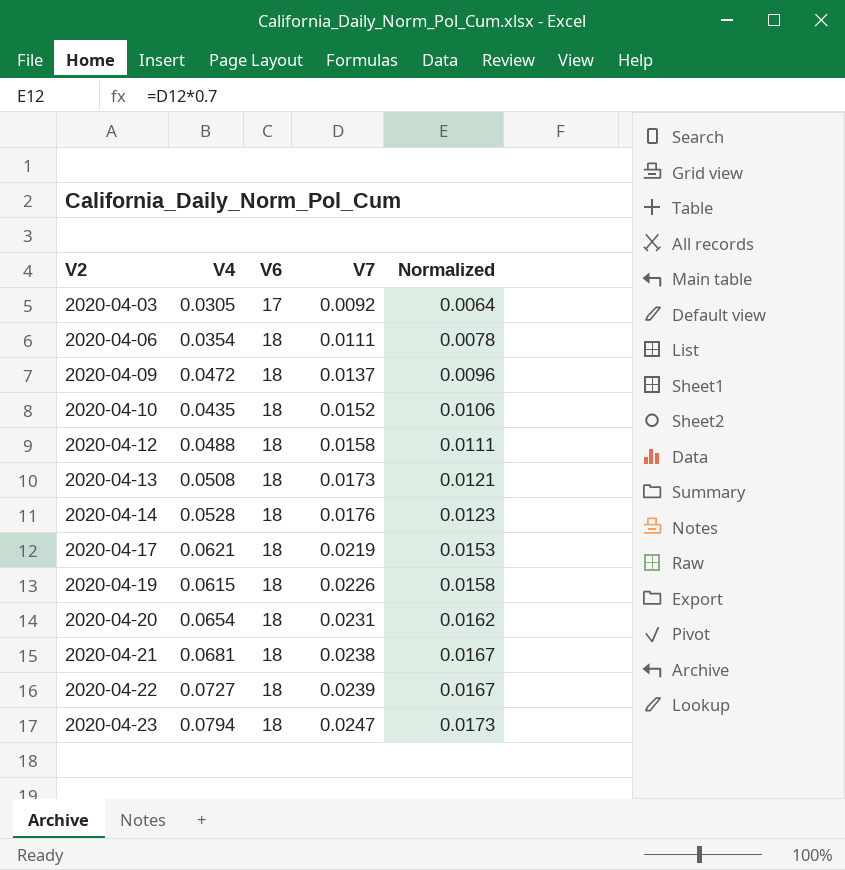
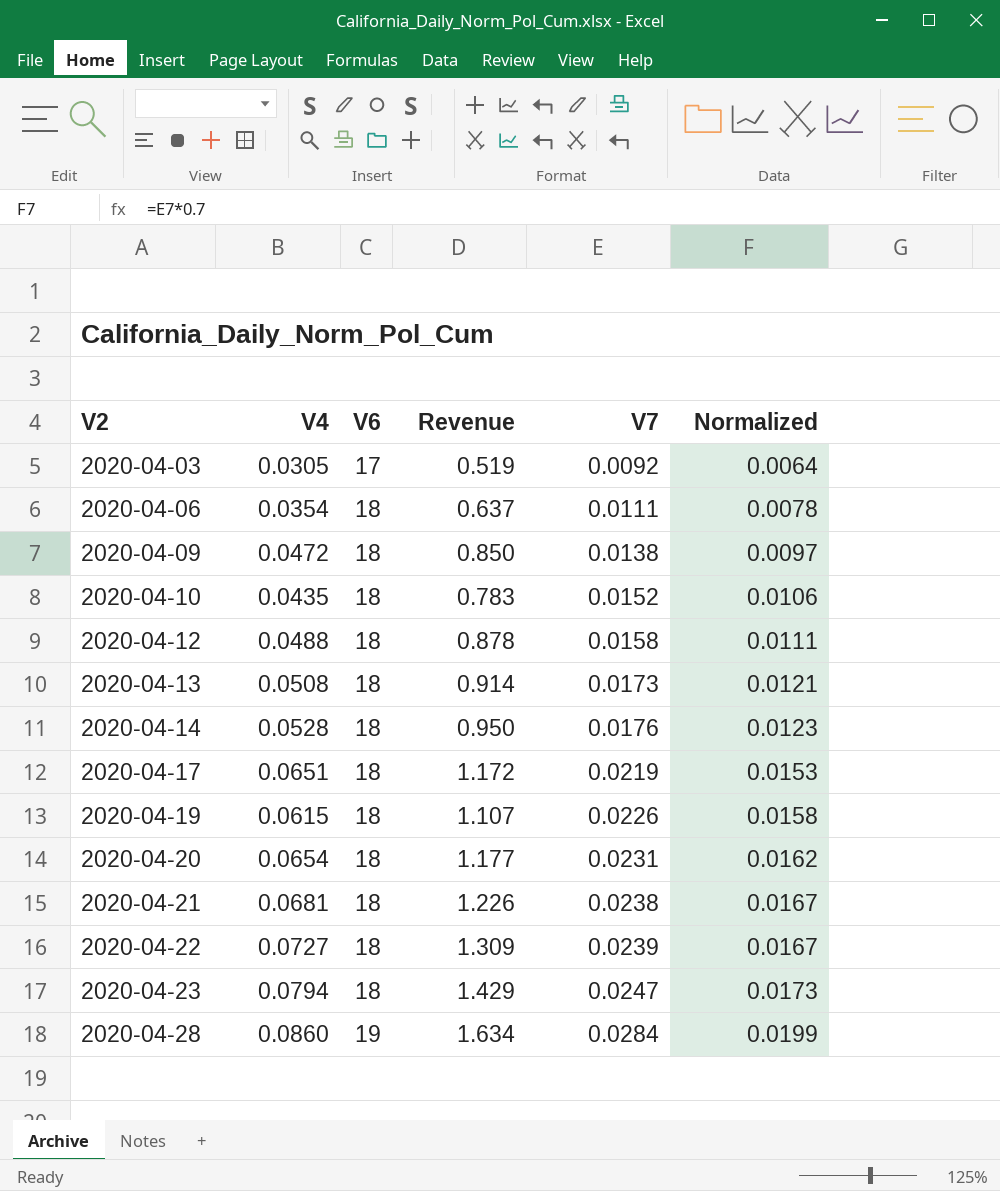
column Revenue | formula: none -> [V4] * [V6]
2020-04-09 | V7: 0.0137 -> 0.0138
2020-04-09 | Normalized: 0.0096 -> 0.0097
2020-04-17 | V4: 0.0621 -> 0.0651
row 2020-04-28: none -> 0.0860 | 19 | 1.634 | 0.0284 | 0.0199

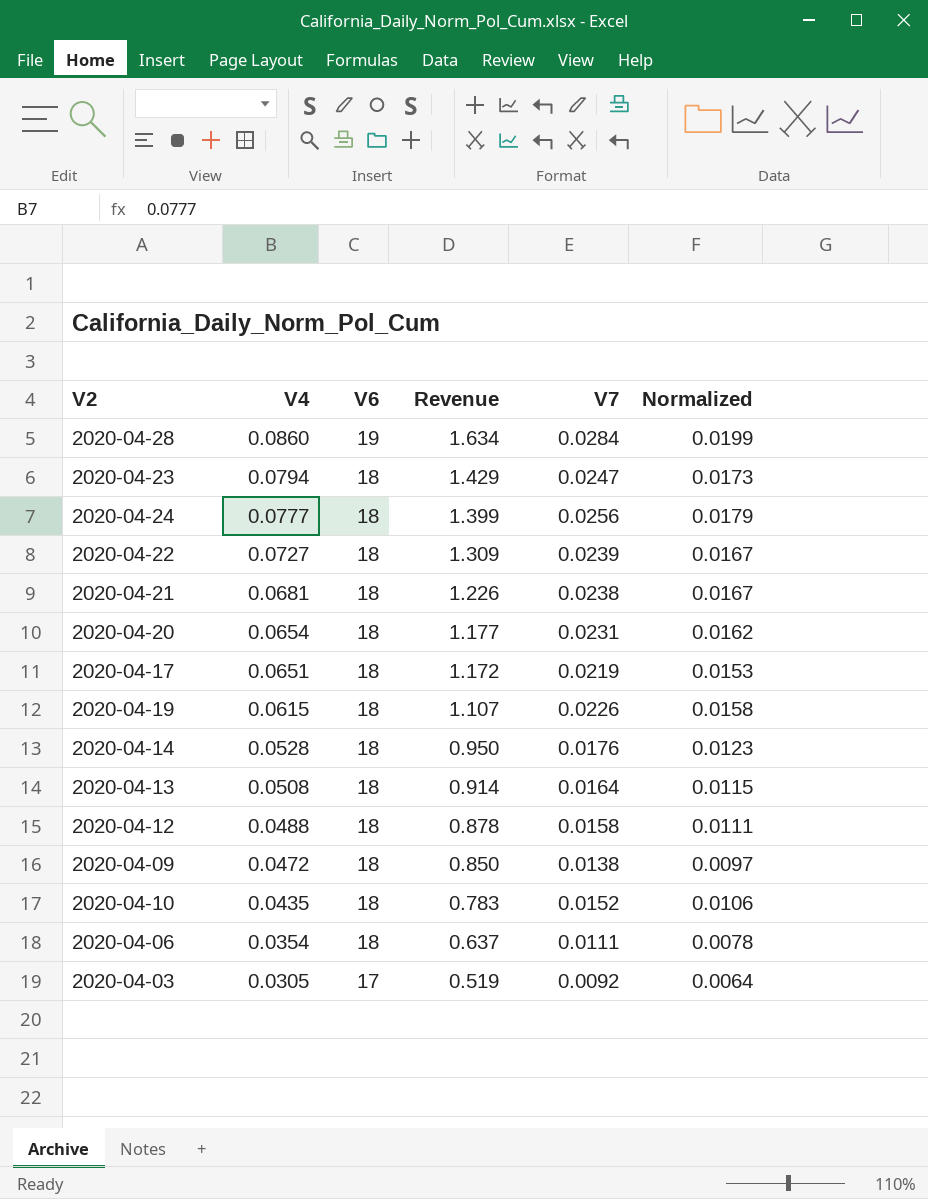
row order: V2 ascending -> V4 descending
row 2020-04-24: none -> 0.0777 | 18 | 1.399 | 0.0256 | 0.0179
2020-04-13 | V7: 0.0173 -> 0.0164
2020-04-13 | Normalized: 0.0121 -> 0.0115

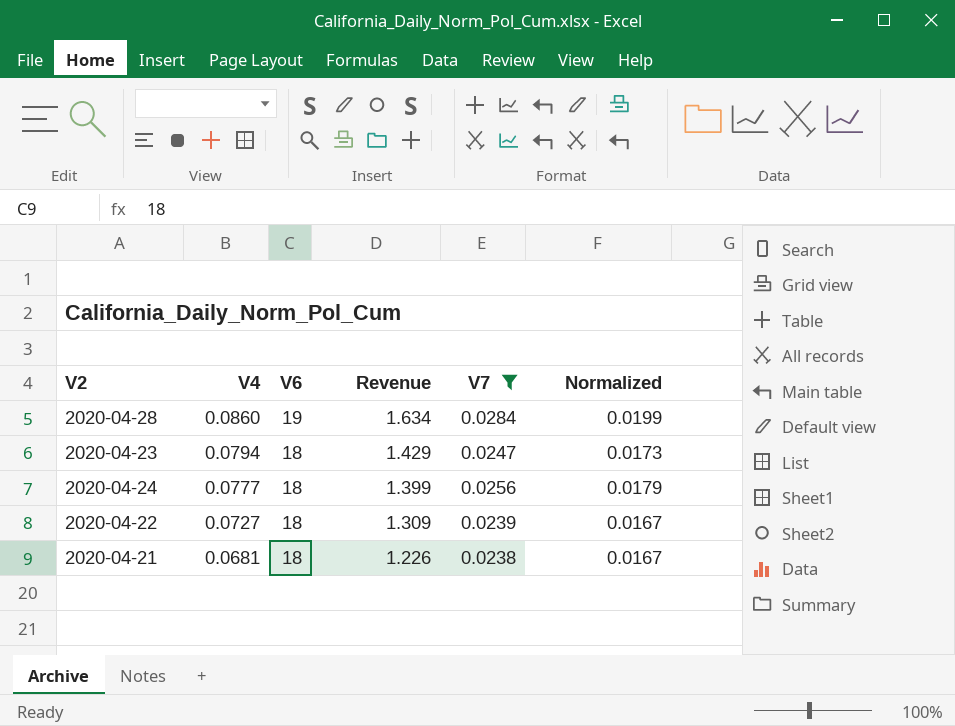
filter: none -> V7 >= 0.0238

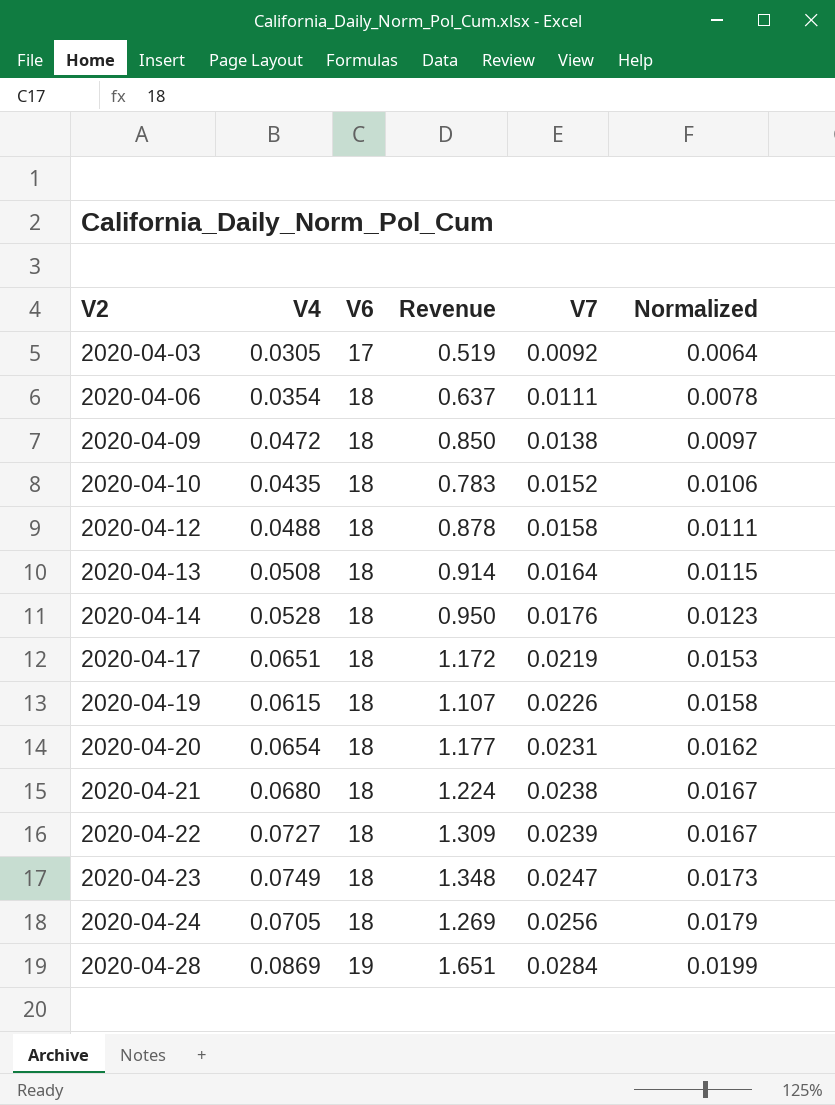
filter: V7 >= 0.0238 -> none
row order: V4 descending -> V2 ascending
2020-04-21 | V4: 0.0681 -> 0.0680
2020-04-21 | Revenue: 1.226 -> 1.224
2020-04-23 | V4: 0.0794 -> 0.0749
2020-04-23 | Revenue: 1.429 -> 1.348
2020-04-24 | V4: 0.0777 -> 0.0705
2020-04-24 | Revenue: 1.399 -> 1.269
2020-04-28 | V4: 0.0860 -> 0.0869
2020-04-28 | Revenue: 1.634 -> 1.651

